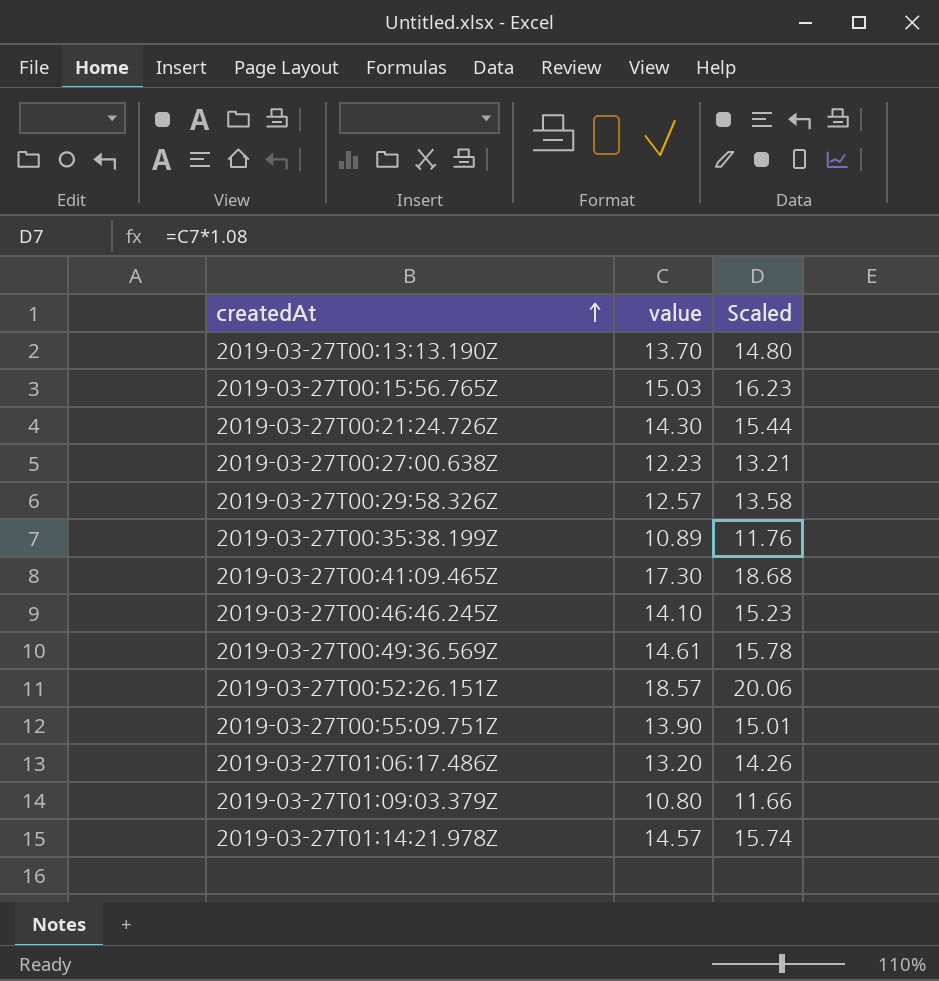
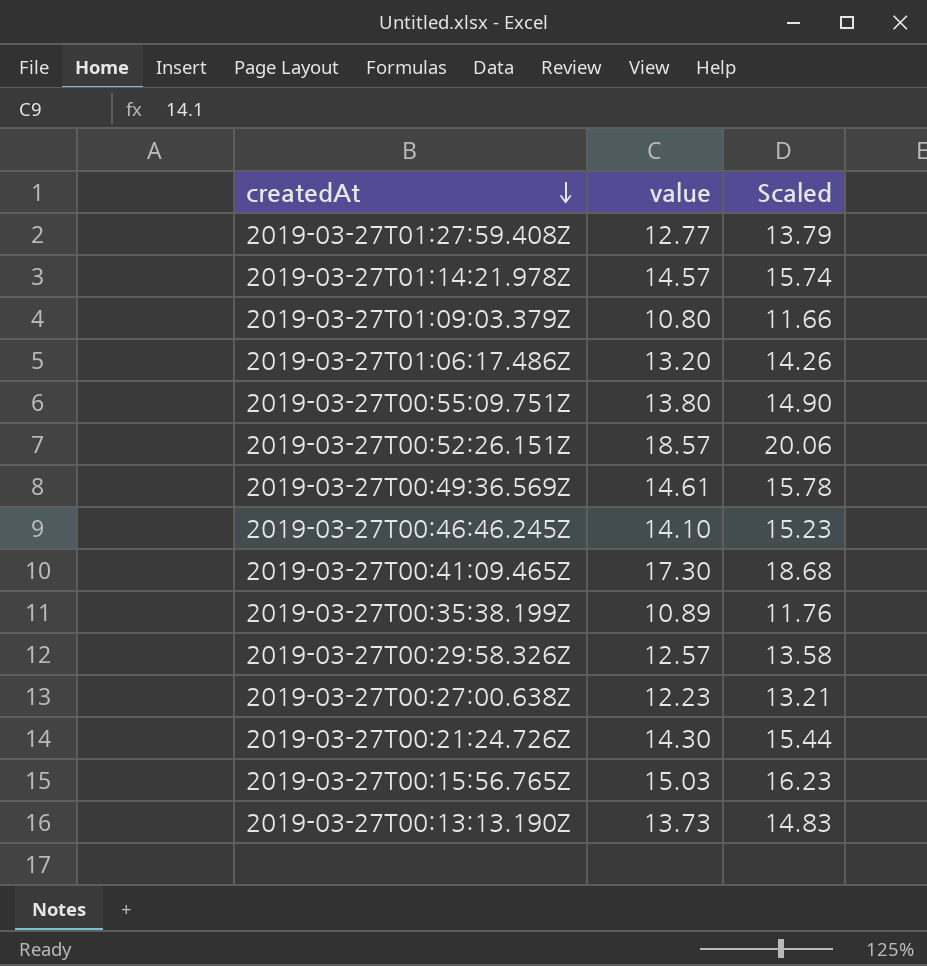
row order: createdAt ascending -> createdAt descending
row 2019-03-27T01:27:59.408Z: none -> 12.77 | 13.79
2019-03-27T00:55:09.751Z | value: 13.90 -> 13.80
2019-03-27T00:55:09.751Z | Scaled: 15.01 -> 14.90
2019-03-27T00:13:13.190Z | value: 13.70 -> 13.73
2019-03-27T00:13:13.190Z | Scaled: 14.80 -> 14.83

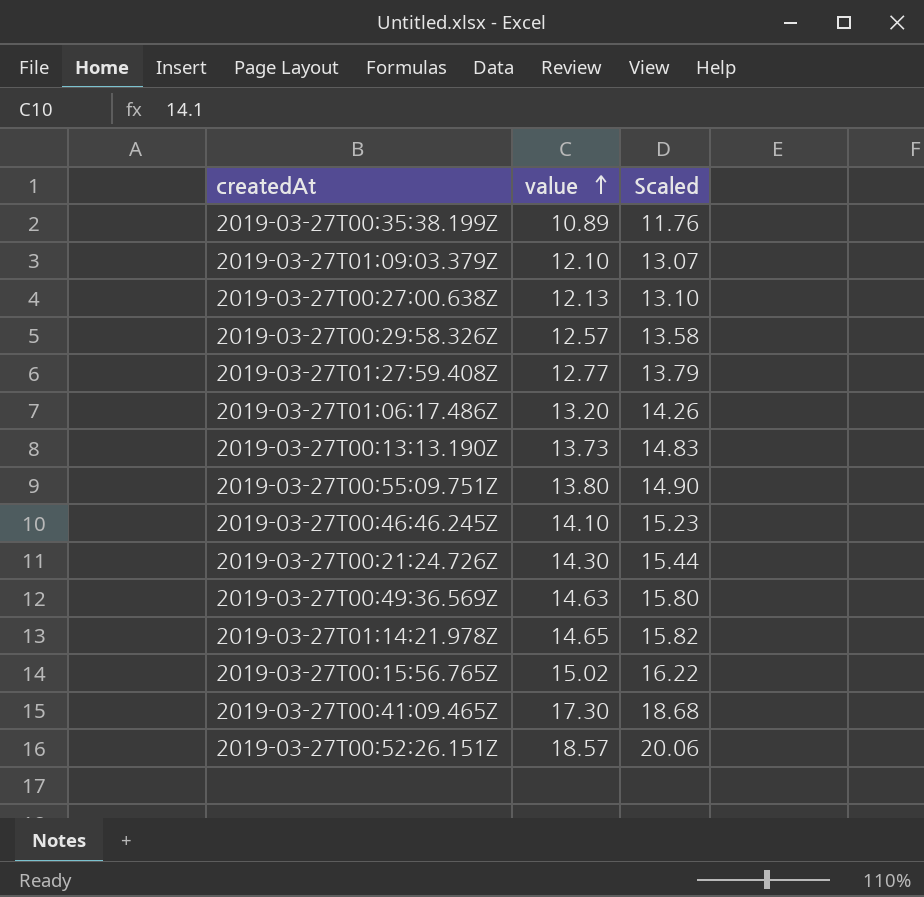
row order: createdAt descending -> value ascending
2019-03-27T01:09:03.379Z | value: 10.80 -> 12.10
2019-03-27T01:09:03.379Z | Scaled: 11.66 -> 13.07
2019-03-27T00:27:00.638Z | value: 12.23 -> 12.13
2019-03-27T00:27:00.638Z | Scaled: 13.21 -> 13.10
2019-03-27T00:49:36.569Z | value: 14.61 -> 14.63
2019-03-27T00:49:36.569Z | Scaled: 15.78 -> 15.80
2019-03-27T01:14:21.978Z | value: 14.57 -> 14.65
2019-03-27T01:14:21.978Z | Scaled: 15.74 -> 15.82
2019-03-27T00:15:56.765Z | value: 15.03 -> 15.02
2019-03-27T00:15:56.765Z | Scaled: 16.23 -> 16.22

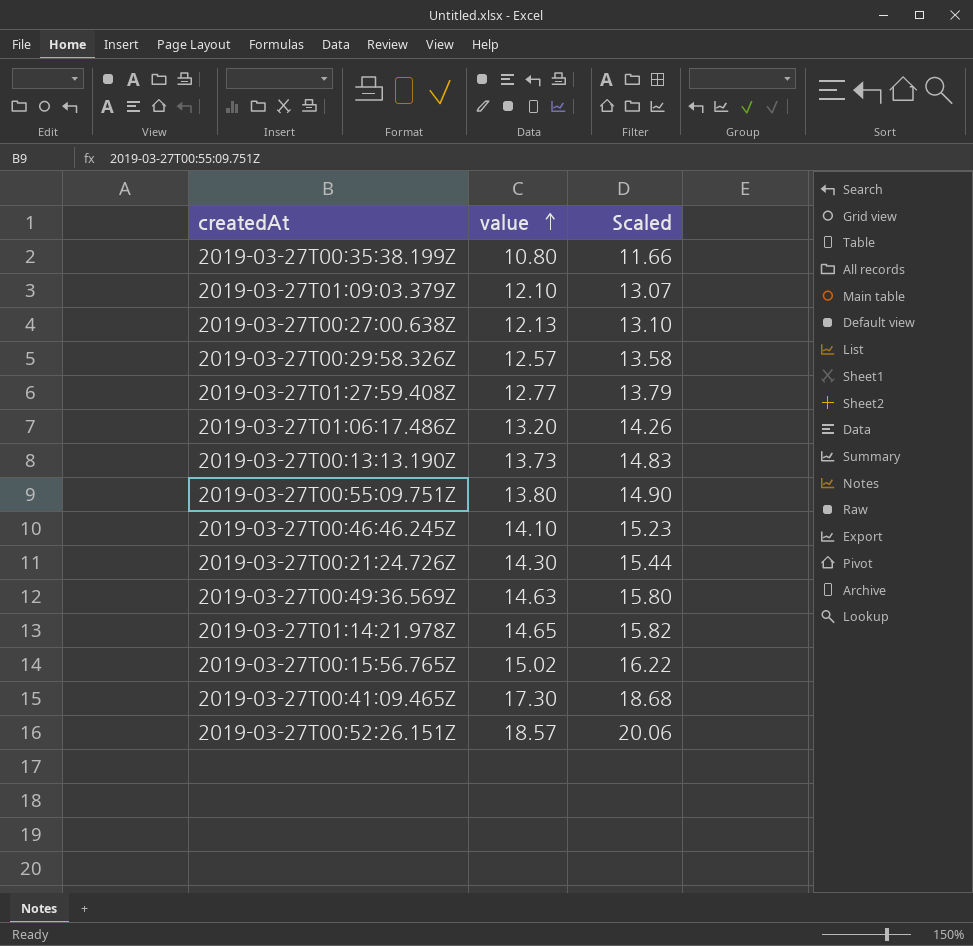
2019-03-27T00:35:38.199Z | value: 10.89 -> 10.80
2019-03-27T00:35:38.199Z | Scaled: 11.76 -> 11.66

